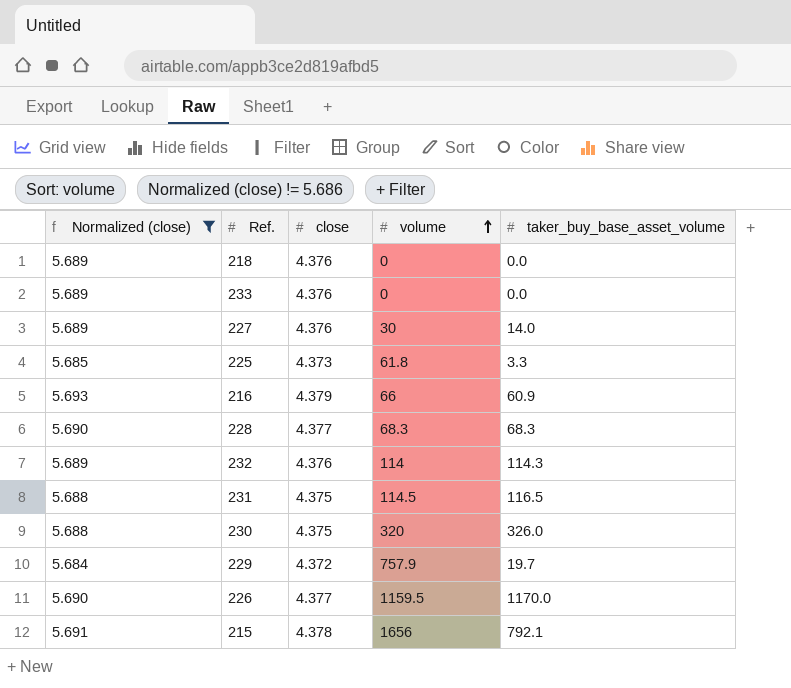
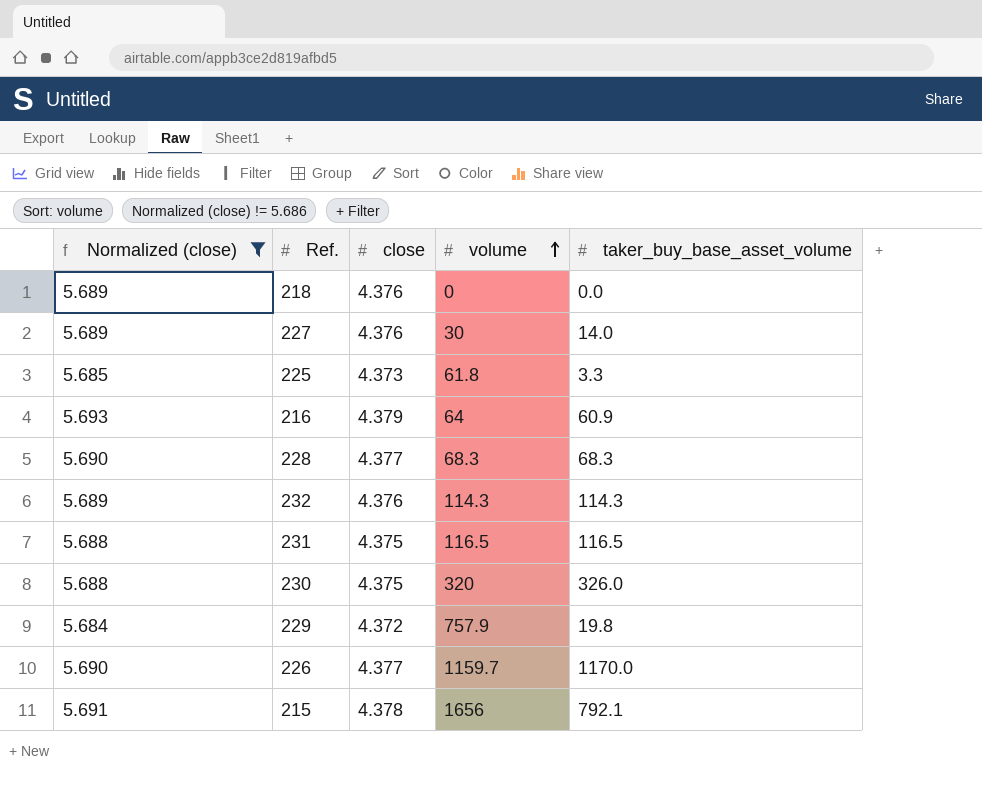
row 233: 5.689 | 4.376 | 0 | 0.0 -> none
216 | volume: 66 -> 64
232 | volume: 114 -> 114.3
231 | volume: 114.5 -> 116.5
229 | taker_buy_base_asset_volume: 19.7 -> 19.8
226 | volume: 1159.5 -> 1159.7

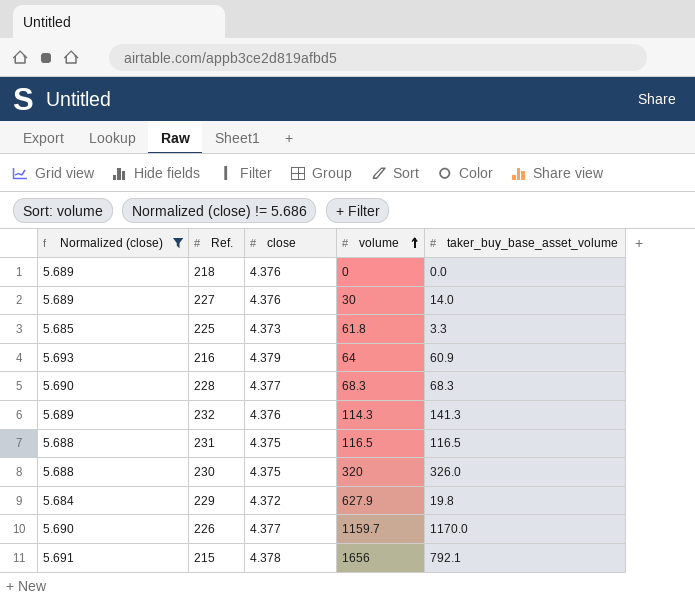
232 | taker_buy_base_asset_volume: 114.3 -> 141.3
229 | volume: 757.9 -> 627.9

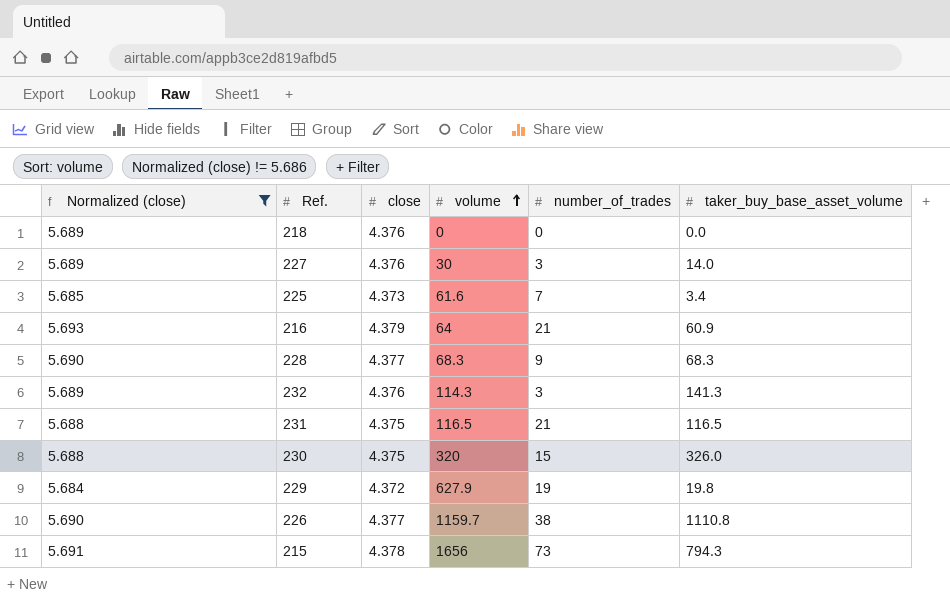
column number_of_trades | position: none -> 5
225 | volume: 61.8 -> 61.6
225 | taker_buy_base_asset_volume: 3.3 -> 3.4
226 | taker_buy_base_asset_volume: 1170.0 -> 1110.8
215 | taker_buy_base_asset_volume: 792.1 -> 794.3

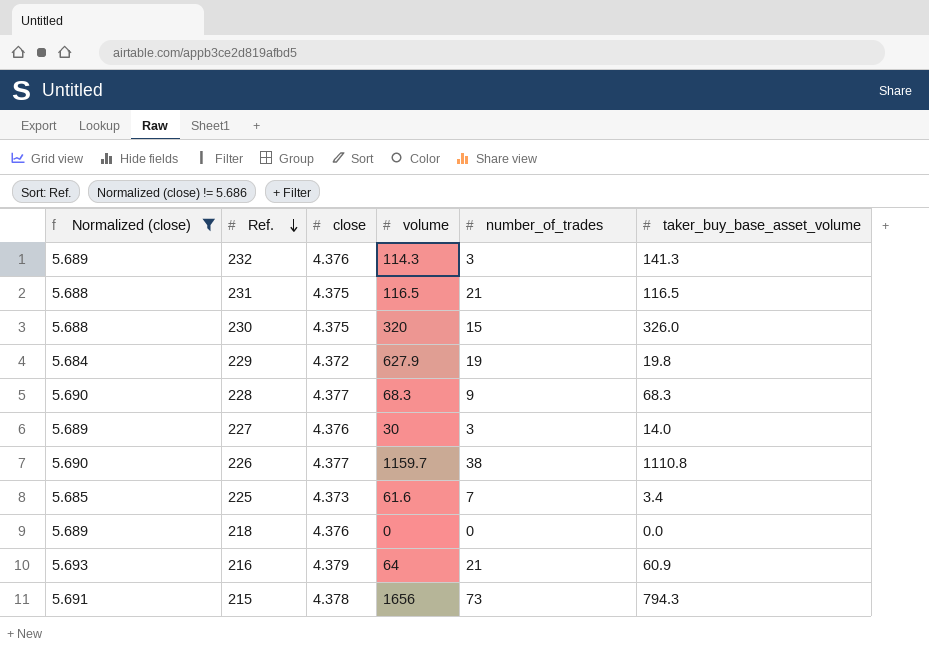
row order: volume ascending -> Ref. descending

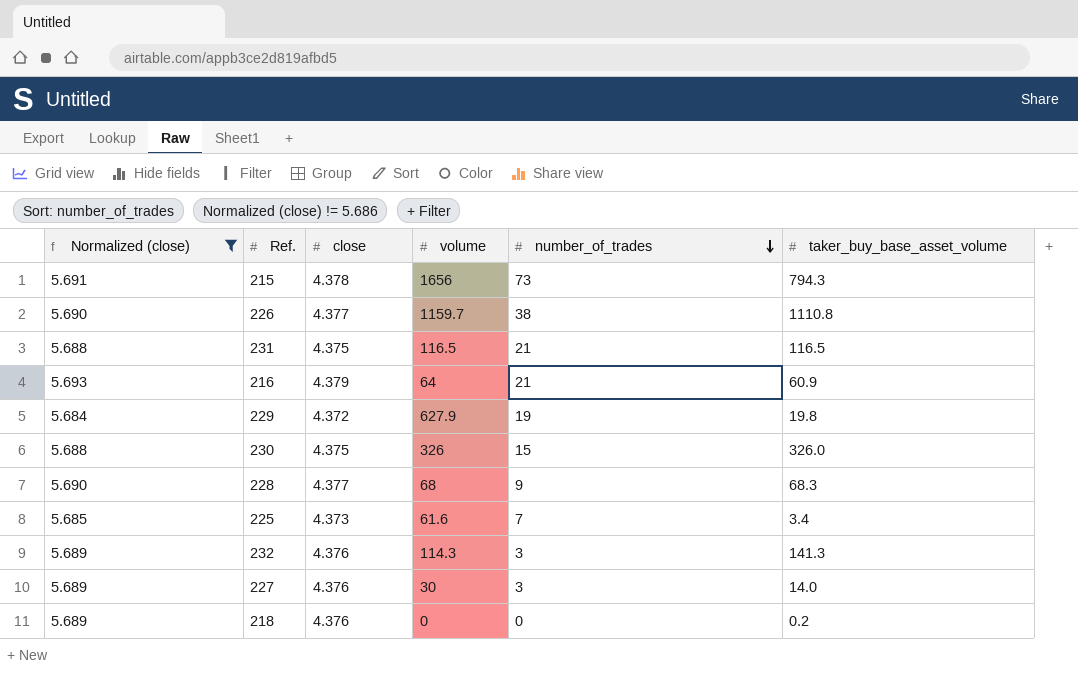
row order: Ref. descending -> number_of_trades descending
230 | volume: 320 -> 326
228 | volume: 68.3 -> 68
218 | taker_buy_base_asset_volume: 0.0 -> 0.2

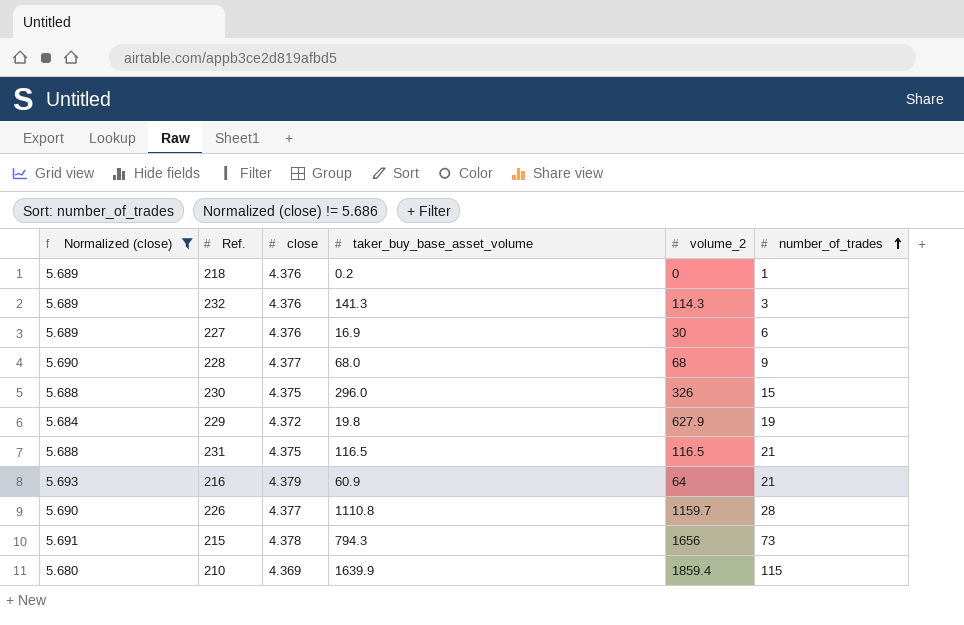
row order: number_of_trades descending -> number_of_trades ascending
column taker_buy_base_asset_volume | position: 6 -> 4
column name: volume -> volume_2
row 225: 5.685 | 4.373 | 61.6 | 7 | 3.4 -> none
218 | number_of_trades: 0 -> 1
227 | taker_buy_base_asset_volume: 14.0 -> 16.9
227 | number_of_trades: 3 -> 6
228 | taker_buy_base_asset_volume: 68.3 -> 68.0
230 | taker_buy_base_asset_volume: 326.0 -> 296.0
226 | number_of_trades: 38 -> 28
row 210: none -> 5.680 | 4.369 | 1639.9 | 1859.4 | 115

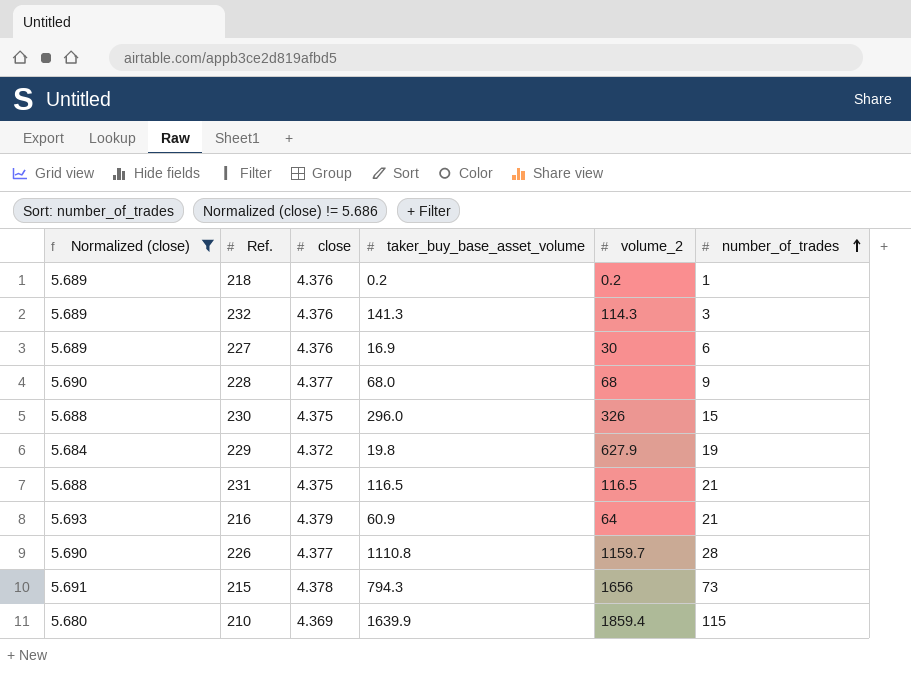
218 | volume_2: 0 -> 0.2

